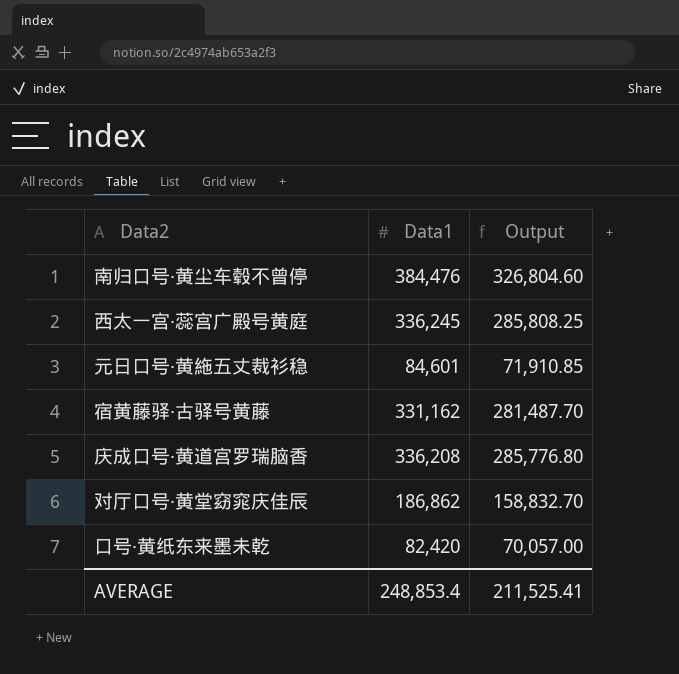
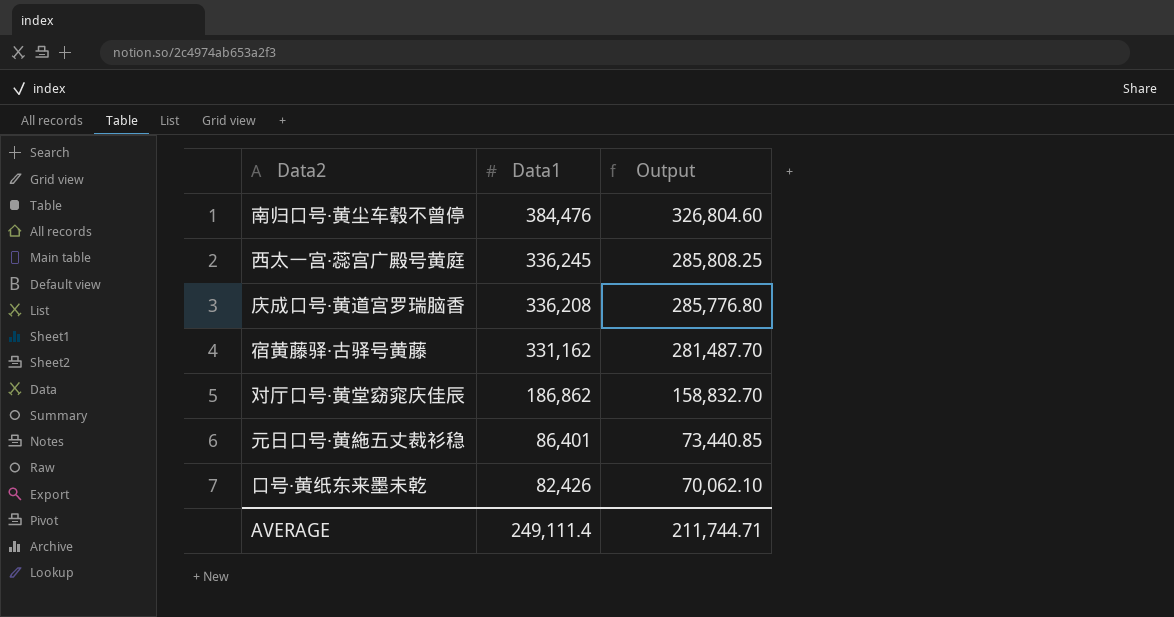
row order: none -> Data1 descending
元日口号·黄絁五丈裁衫稳 | Data1: 84,601 -> 86,401
元日口号·黄絁五丈裁衫稳 | Output: 71,910.85 -> 73,440.85
口号·黄纸东来墨未乾 | Data1: 82,420 -> 82,426
口号·黄纸东来墨未乾 | Output: 70,057.00 -> 70,062.10
AVERAGE | Data1: 248,853.4 -> 249,111.4
AVERAGE | Output: 211,525.41 -> 211,744.71

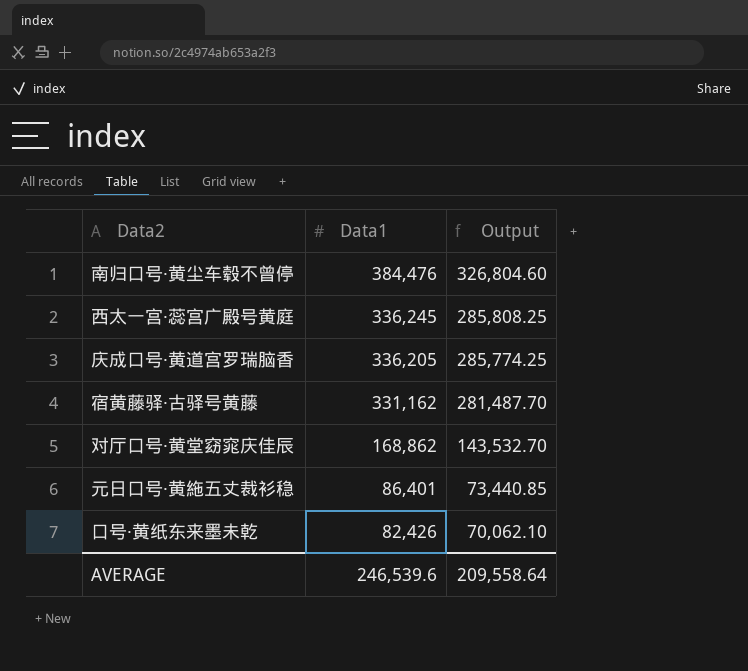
庆成口号·黄道宫罗瑞脑香 | Data1: 336,208 -> 336,205
庆成口号·黄道宫罗瑞脑香 | Output: 285,776.80 -> 285,774.25
对厅口号·黄堂窈窕庆佳辰 | Data1: 186,862 -> 168,862
对厅口号·黄堂窈窕庆佳辰 | Output: 158,832.70 -> 143,532.70
AVERAGE | Data1: 249,111.4 -> 246,539.6
AVERAGE | Output: 211,744.71 -> 209,558.64

